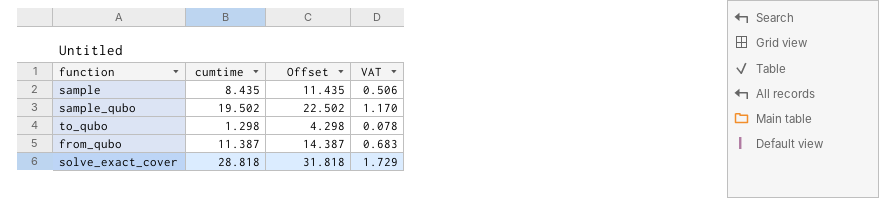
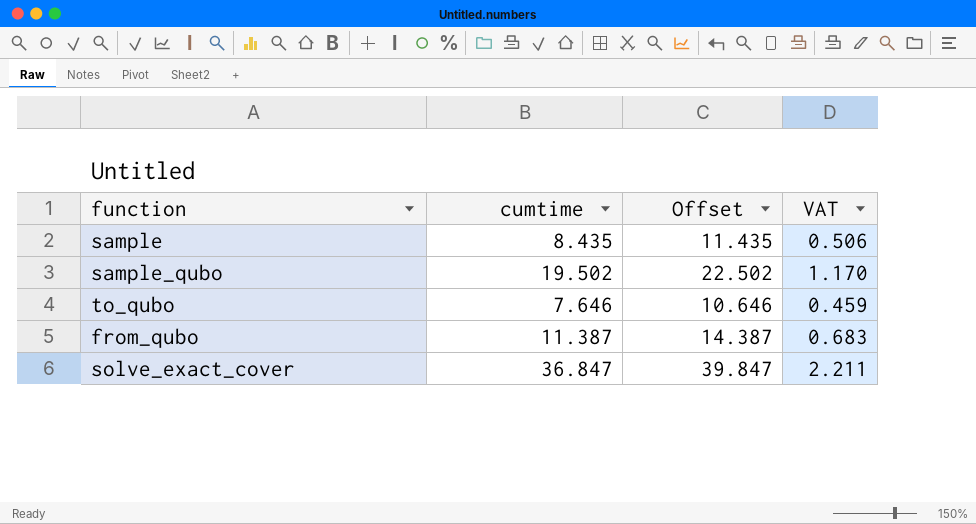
to_qubo | cumtime: 1.298 -> 7.646
to_qubo | Offset: 4.298 -> 10.646
to_qubo | VAT: 0.078 -> 0.459
solve_exact_cover | cumtime: 28.818 -> 36.847
solve_exact_cover | Offset: 31.818 -> 39.847
solve_exact_cover | VAT: 1.729 -> 2.211

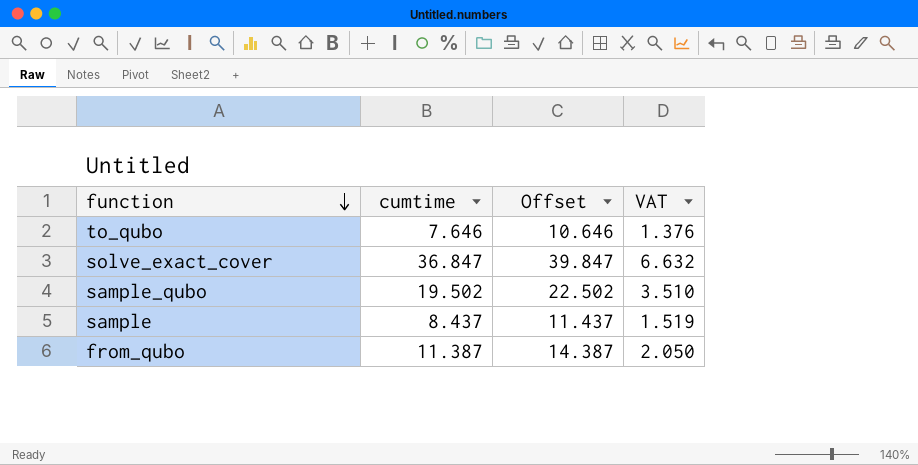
row order: none -> function descending
column VAT | formula: [cumtime] * 0.06 -> [cumtime] * 0.18
sample | cumtime: 8.435 -> 8.437
sample | Offset: 11.435 -> 11.437

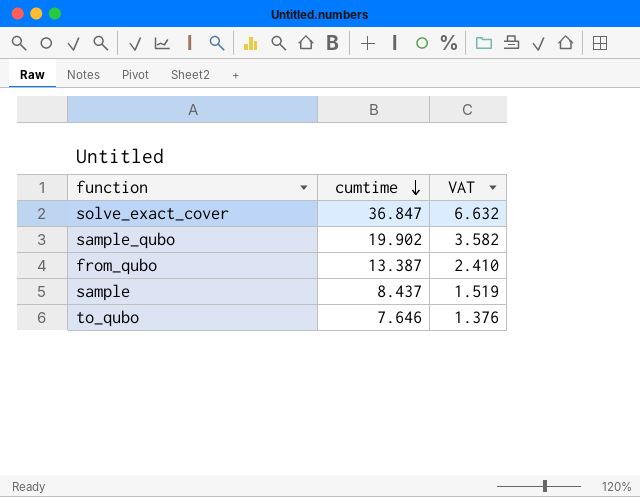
row order: function descending -> cumtime descending
column Offset | formula: [cumtime] + 3 -> none
sample_qubo | cumtime: 19.502 -> 19.902
sample_qubo | VAT: 3.510 -> 3.582
from_qubo | cumtime: 11.387 -> 13.387
from_qubo | VAT: 2.050 -> 2.410

